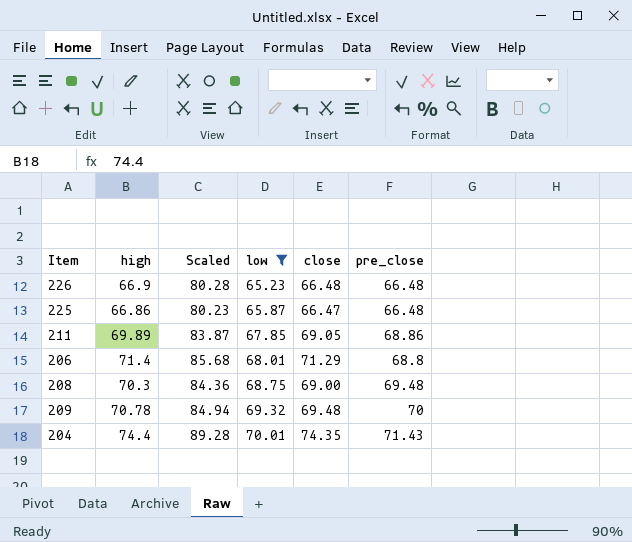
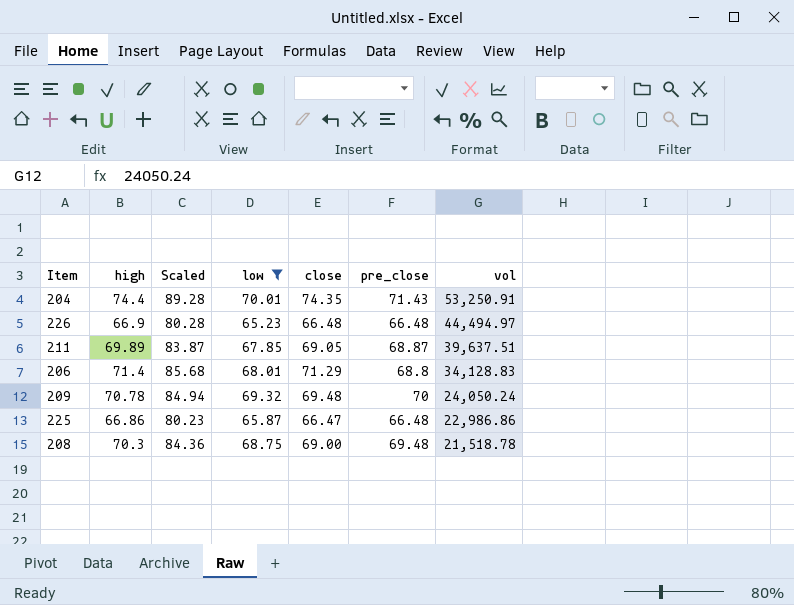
row order: low ascending -> vol descending
column vol | position: none -> 7
211 | pre_close: 68.86 -> 68.87

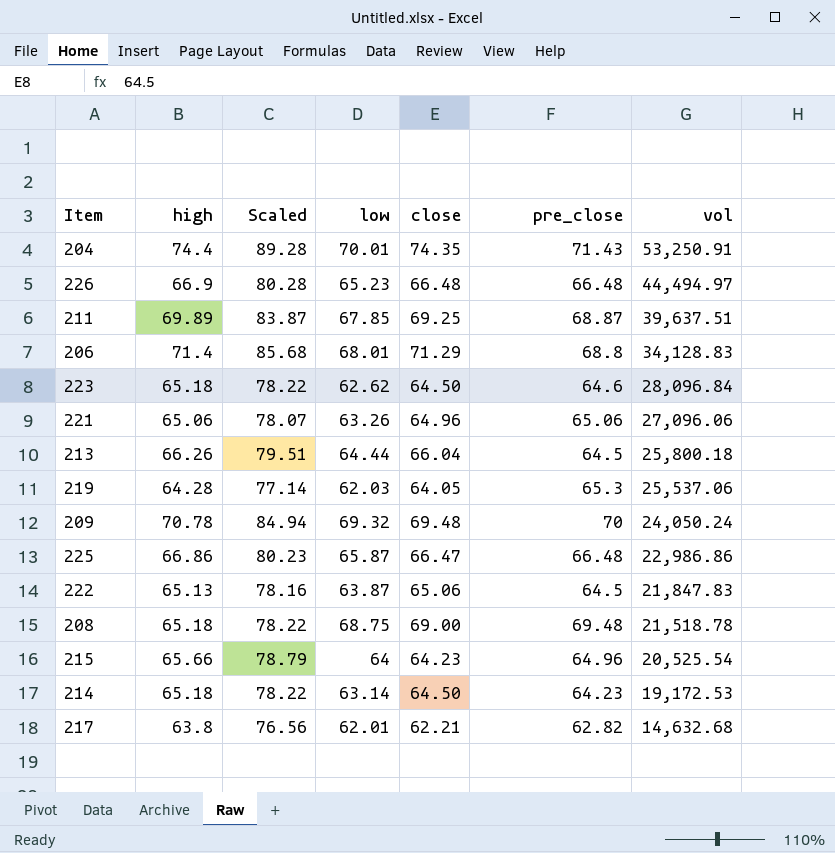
filter: low >= 65.23 -> none
211 | close: 69.05 -> 69.25
208 | high: 70.3 -> 65.18
208 | Scaled: 84.36 -> 78.22

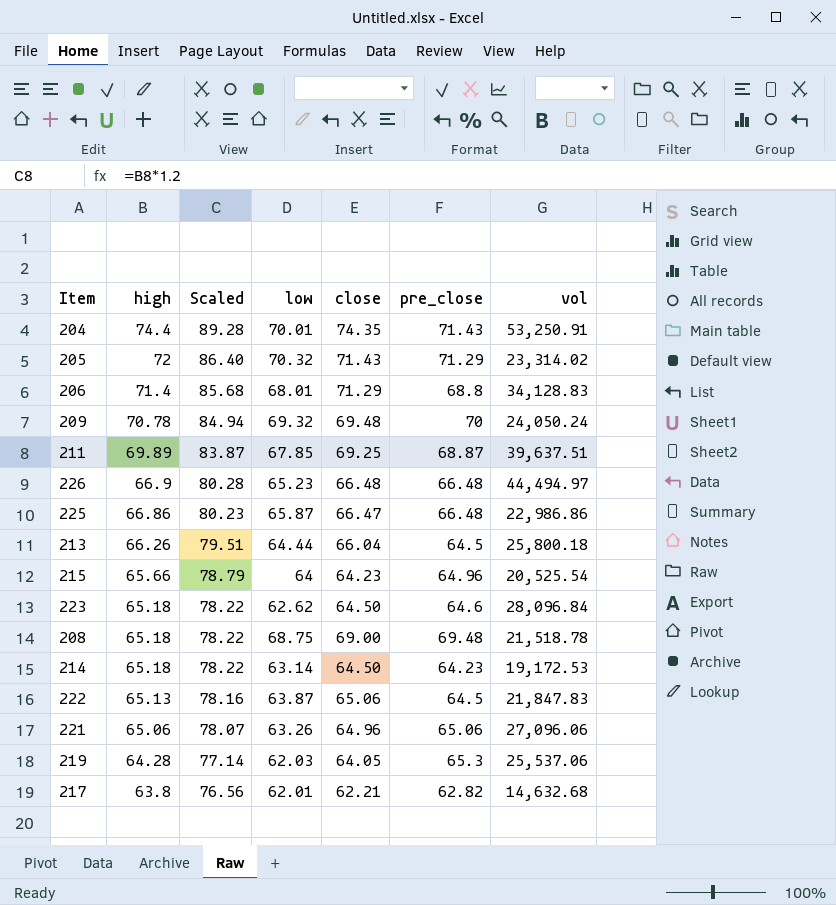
row order: vol descending -> high descending
row 205: none -> 72 | 86.40 | 70.32 | 71.43 | 71.29 | 23,314.02

